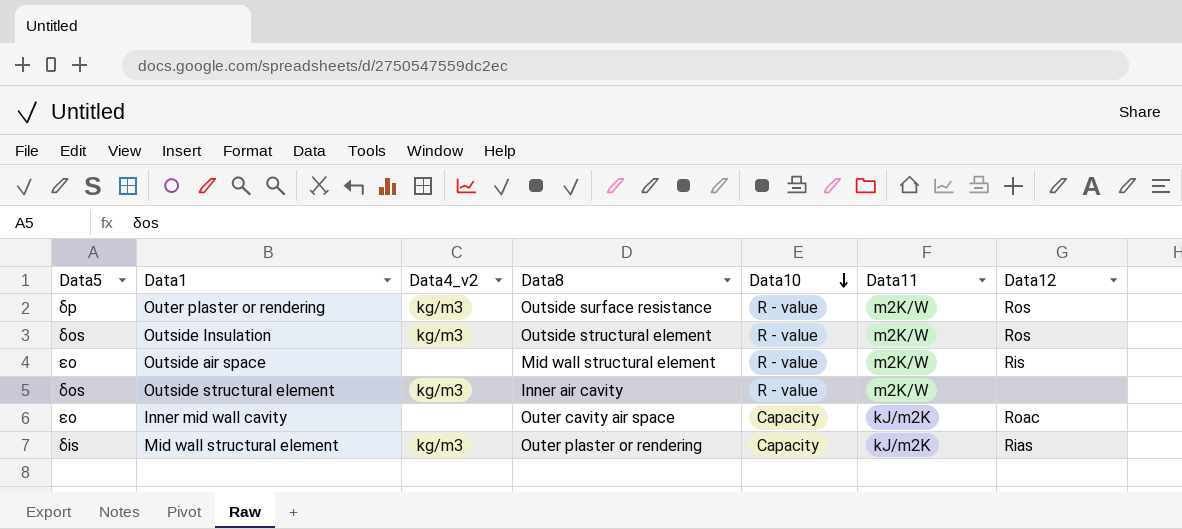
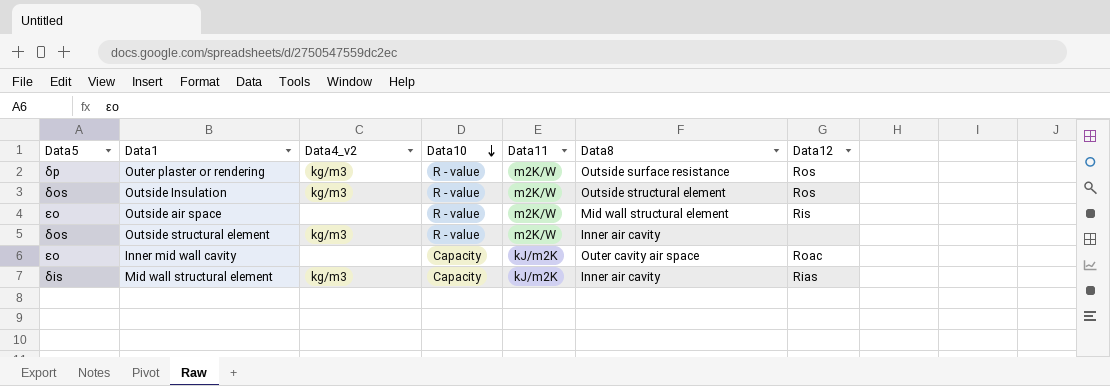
column Data8 | position: 4 -> 6
Mid wall structural element | Data8: Outer plaster or rendering -> Inner air cavity

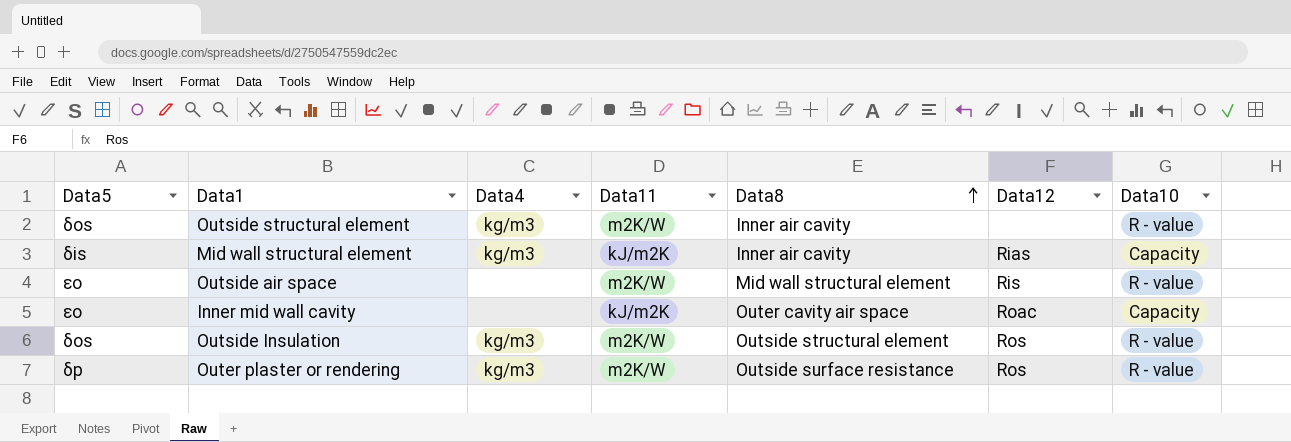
row order: Data10 descending -> Data8 ascending
column name: Data4_v2 -> Data4
column Data10 | position: 4 -> 7

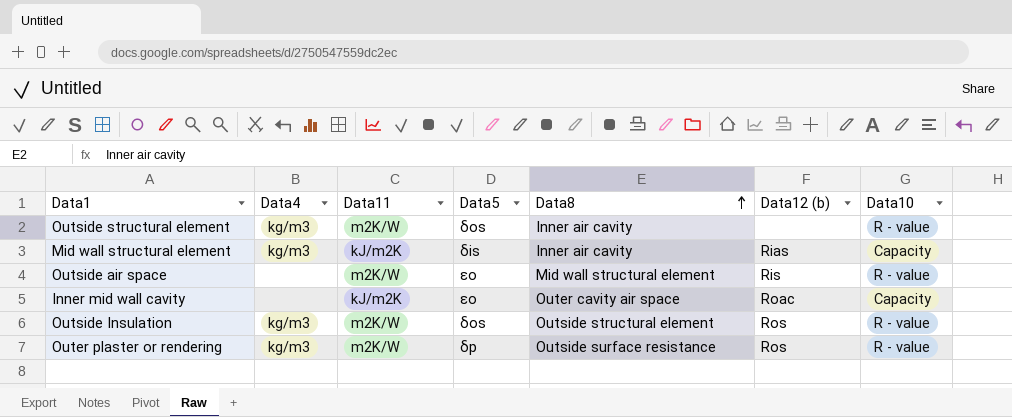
column Data5 | position: 1 -> 4
column name: Data12 -> Data12 (b)

